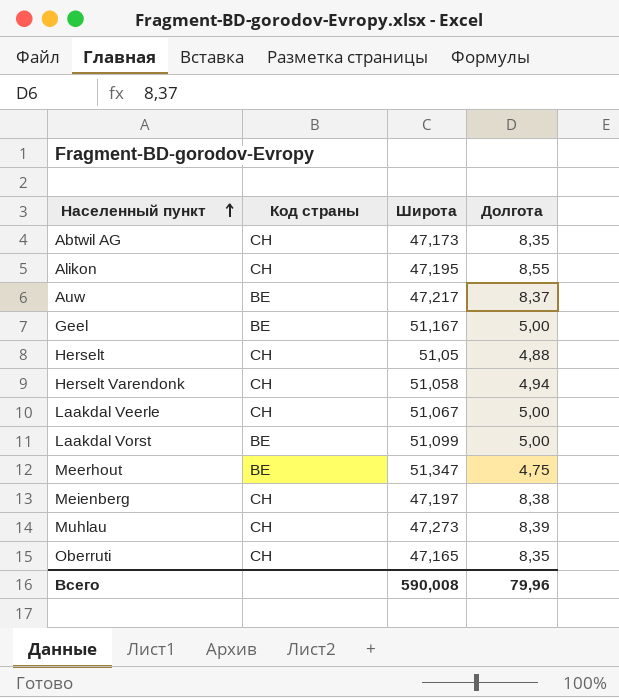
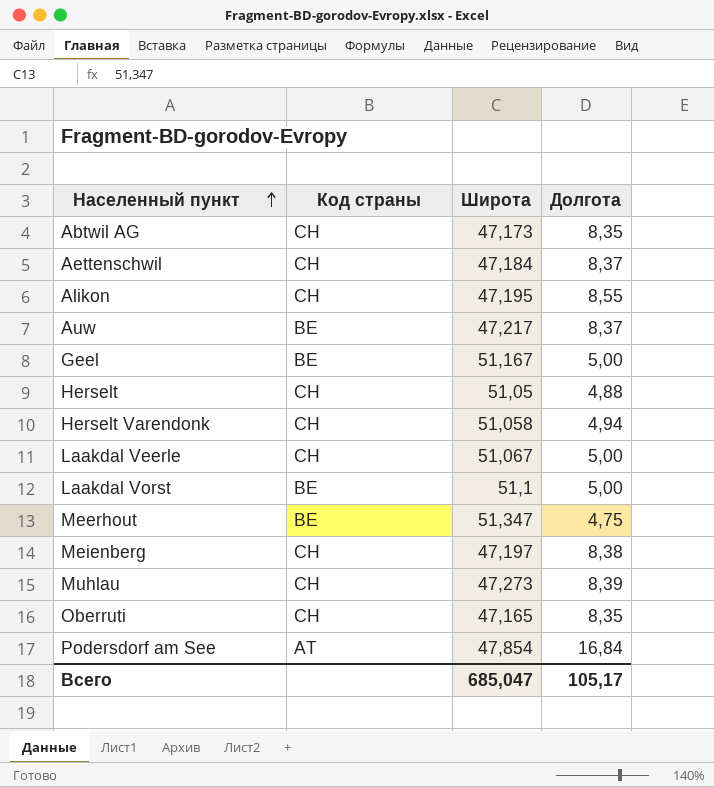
row Aettenschwil: none -> CH | 47,184 | 8,37
Laakdal Vorst | Широта: 51,099 -> 51,1
row Podersdorf am See: none -> AT | 47,854 | 16,84
Всего | Широта: 590,008 -> 685,047
Всего | Долгота: 79,96 -> 105,17

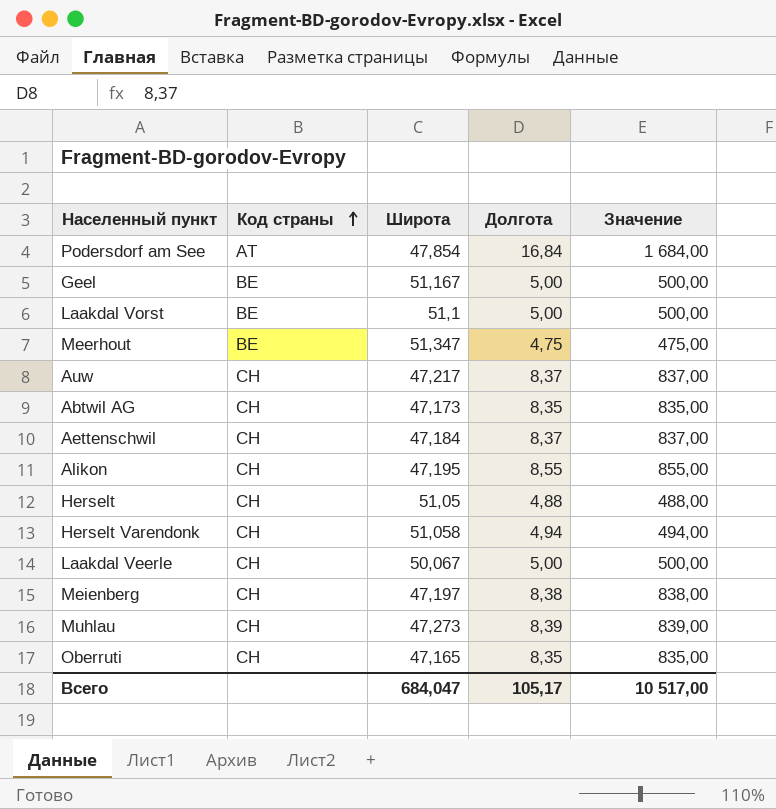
row order: Населенный пункт ascending -> Код страны ascending
column Значение | formula: none -> [Долгота] * 100
Auw | Код страны: BE -> CH
Laakdal Veerle | Широта: 51,067 -> 50,067
Всего | Широта: 685,047 -> 684,047

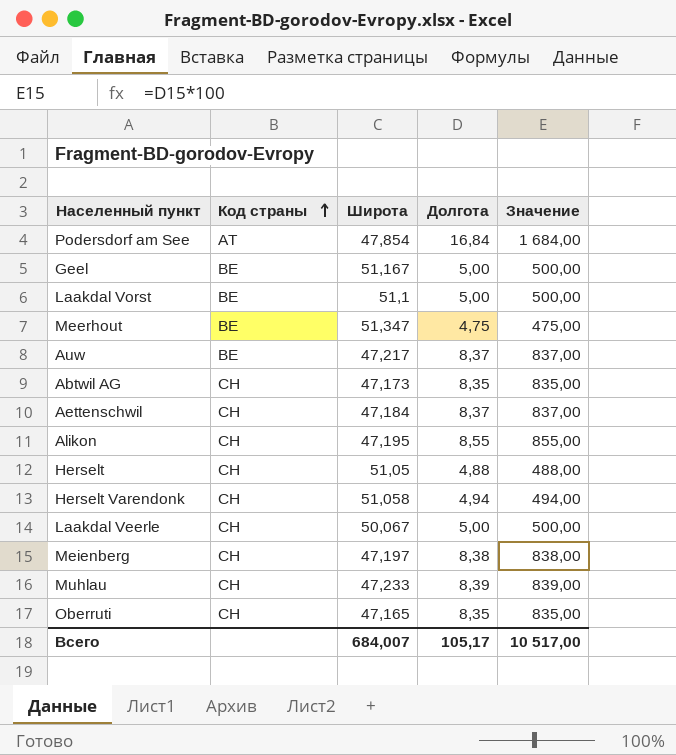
Auw | Код страны: CH -> BE
Muhlau | Широта: 47,273 -> 47,233
Всего | Широта: 684,047 -> 684,007

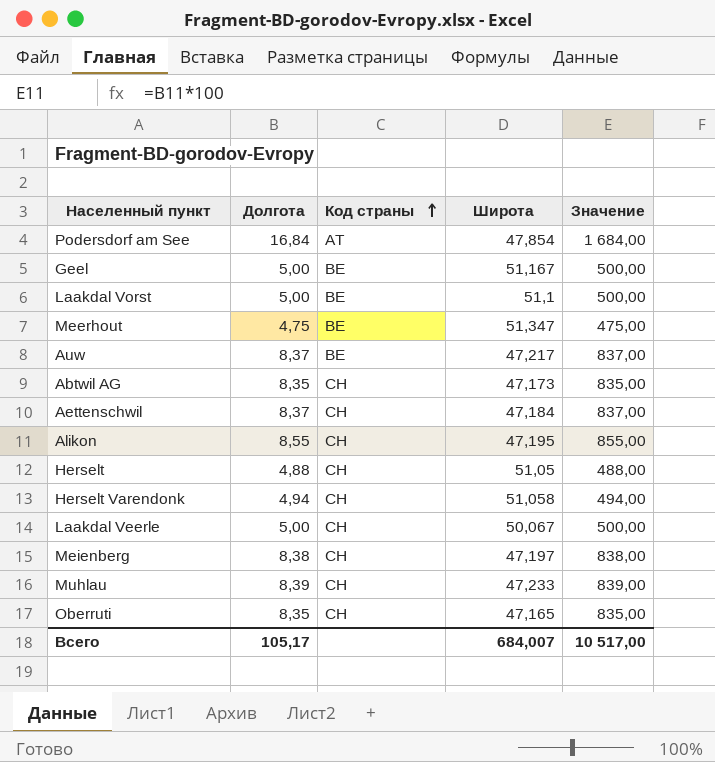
column Долгота | position: 4 -> 2

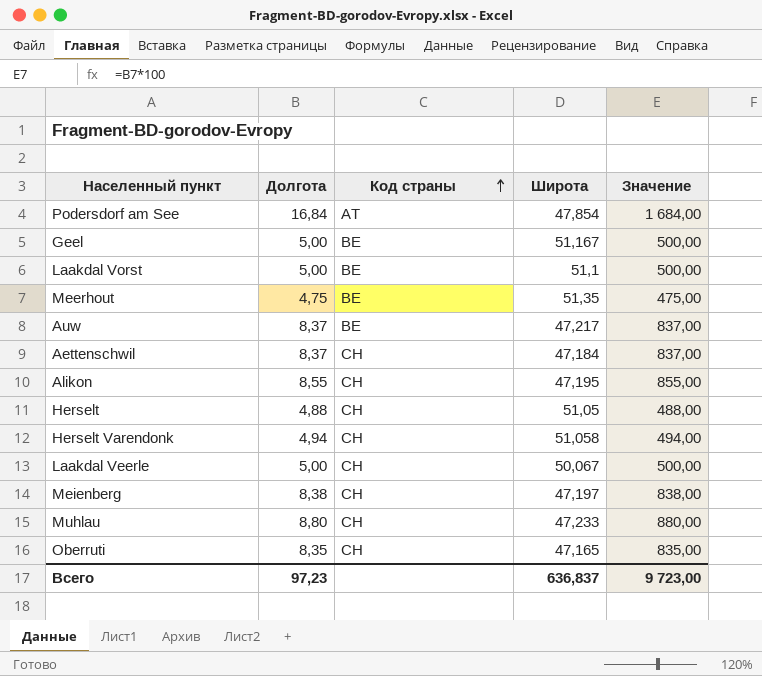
row Abtwil AG: 8,35 | CH | 47,173 | 835,00 -> none
Meerhout | Широта: 51,347 -> 51,35
Muhlau | Долгота: 8,39 -> 8,80
Muhlau | Значение: 839,00 -> 880,00
Всего | Долгота: 105,17 -> 97,23
Всего | Широта: 684,007 -> 636,837
Всего | Значение: 10 517,00 -> 9 723,00

